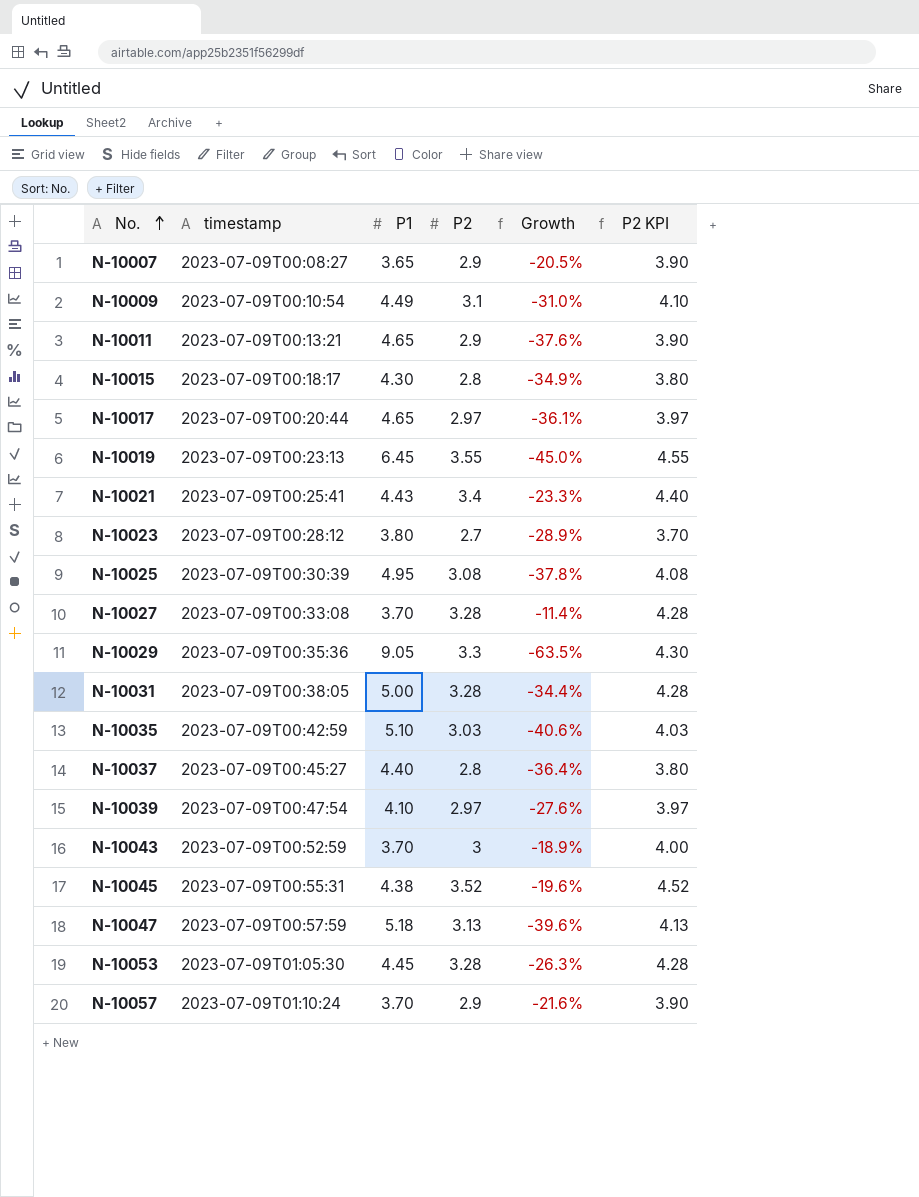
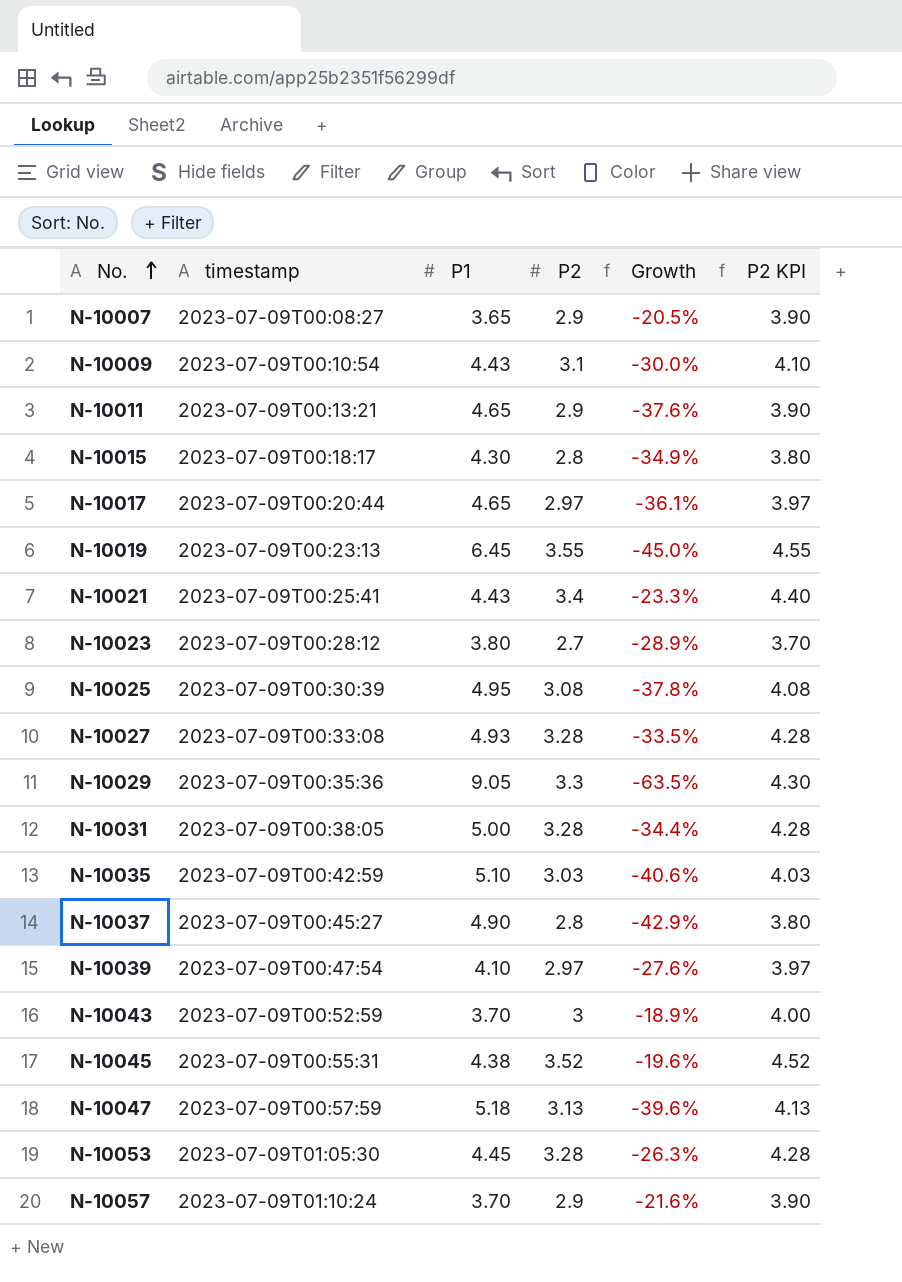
N-10009 | P1: 4.49 -> 4.43
N-10009 | Growth: -31.0% -> -30.0%
N-10027 | P1: 3.70 -> 4.93
N-10027 | Growth: -11.4% -> -33.5%
N-10037 | P1: 4.40 -> 4.90
N-10037 | Growth: -36.4% -> -42.9%

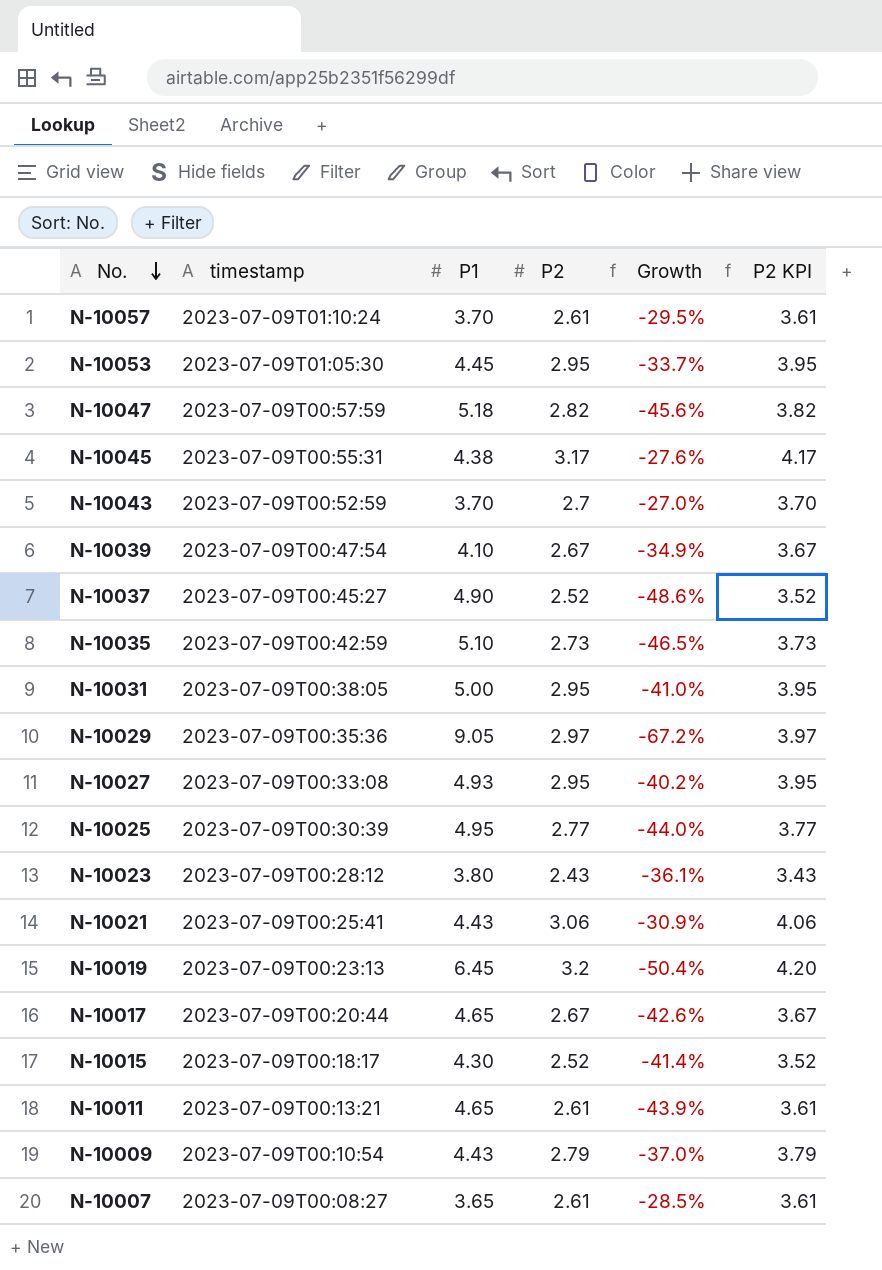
row order: No. ascending -> No. descending
N-10057 | P2: 2.9 -> 2.61
N-10057 | Growth: -21.6% -> -29.5%
N-10057 | P2 KPI: 3.90 -> 3.61
N-10053 | P2: 3.28 -> 2.95
N-10053 | Growth: -26.3% -> -33.7%
N-10053 | P2 KPI: 4.28 -> 3.95
N-10047 | P2: 3.13 -> 2.82
N-10047 | Growth: -39.6% -> -45.6%
N-10047 | P2 KPI: 4.13 -> 3.82
N-10045 | P2: 3.52 -> 3.17
N-10045 | Growth: -19.6% -> -27.6%
N-10045 | P2 KPI: 4.52 -> 4.17
N-10043 | P2: 3 -> 2.7
N-10043 | Growth: -18.9% -> -27.0%
N-10043 | P2 KPI: 4.00 -> 3.70
N-10039 | P2: 2.97 -> 2.67
N-10039 | Growth: -27.6% -> -34.9%
N-10039 | P2 KPI: 3.97 -> 3.67
N-10037 | P2: 2.8 -> 2.52
N-10037 | Growth: -42.9% -> -48.6%
N-10037 | P2 KPI: 3.80 -> 3.52
N-10035 | P2: 3.03 -> 2.73
N-10035 | Growth: -40.6% -> -46.5%
N-10035 | P2 KPI: 4.03 -> 3.73
N-10031 | P2: 3.28 -> 2.95
N-10031 | Growth: -34.4% -> -41.0%
N-10031 | P2 KPI: 4.28 -> 3.95
N-10029 | P2: 3.3 -> 2.97
N-10029 | Growth: -63.5% -> -67.2%
N-10029 | P2 KPI: 4.30 -> 3.97
N-10027 | P2: 3.28 -> 2.95
N-10027 | Growth: -33.5% -> -40.2%
N-10027 | P2 KPI: 4.28 -> 3.95
N-10025 | P2: 3.08 -> 2.77
N-10025 | Growth: -37.8% -> -44.0%
N-10025 | P2 KPI: 4.08 -> 3.77
N-10023 | P2: 2.7 -> 2.43
N-10023 | Growth: -28.9% -> -36.1%
N-10023 | P2 KPI: 3.70 -> 3.43
N-10021 | P2: 3.4 -> 3.06
N-10021 | Growth: -23.3% -> -30.9%
N-10021 | P2 KPI: 4.40 -> 4.06
N-10019 | P2: 3.55 -> 3.2
N-10019 | Growth: -45.0% -> -50.4%
N-10019 | P2 KPI: 4.55 -> 4.20
N-10017 | P2: 2.97 -> 2.67
N-10017 | Growth: -36.1% -> -42.6%
N-10017 | P2 KPI: 3.97 -> 3.67
N-10015 | P2: 2.8 -> 2.52
N-10015 | Growth: -34.9% -> -41.4%
N-10015 | P2 KPI: 3.80 -> 3.52
N-10011 | P2: 2.9 -> 2.61
N-10011 | Growth: -37.6% -> -43.9%
N-10011 | P2 KPI: 3.90 -> 3.61
N-10009 | P2: 3.1 -> 2.79
N-10009 | Growth: -30.0% -> -37.0%
N-10009 | P2 KPI: 4.10 -> 3.79
N-10007 | P2: 2.9 -> 2.61
N-10007 | Growth: -20.5% -> -28.5%
N-10007 | P2 KPI: 3.90 -> 3.61

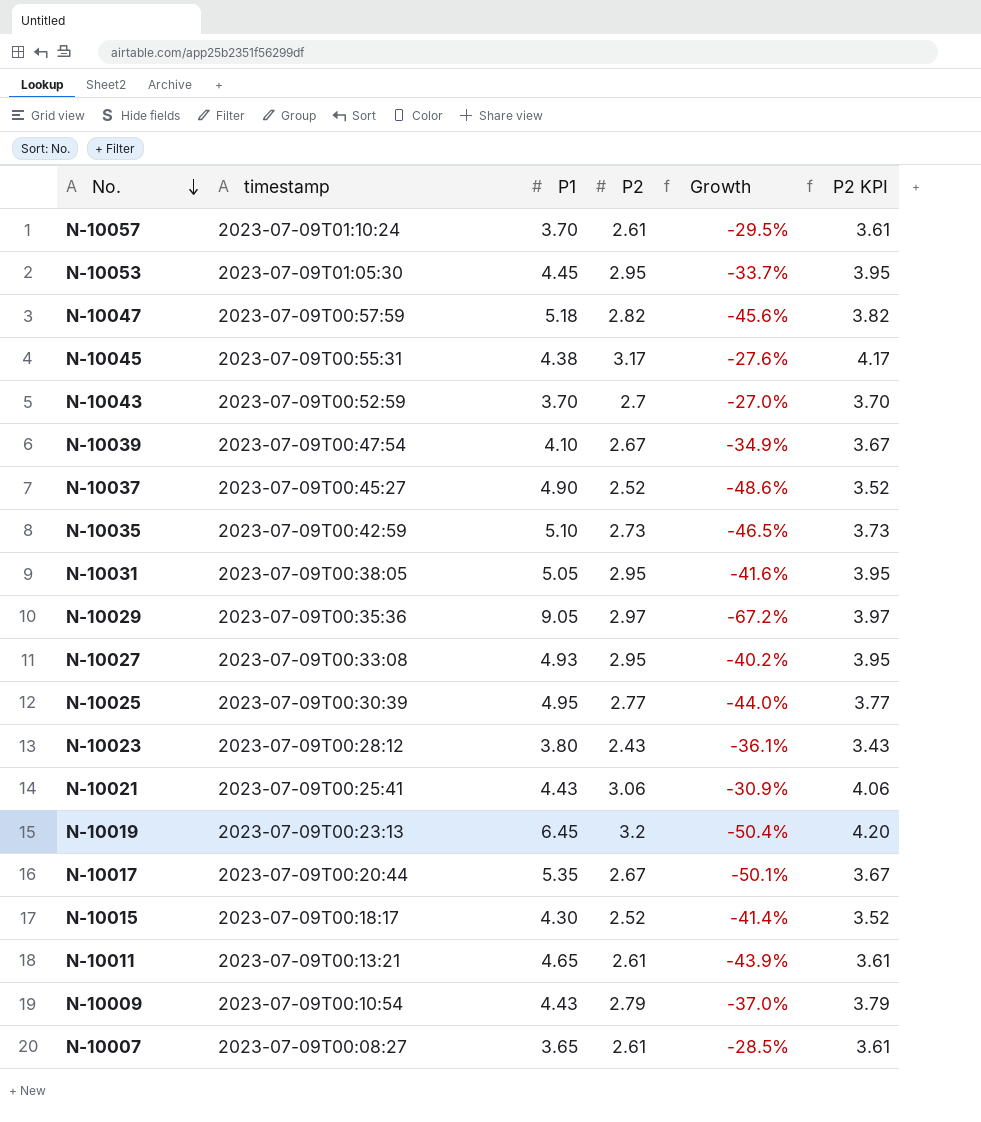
N-10031 | P1: 5.00 -> 5.05
N-10031 | Growth: -41.0% -> -41.6%
N-10017 | P1: 4.65 -> 5.35
N-10017 | Growth: -42.6% -> -50.1%

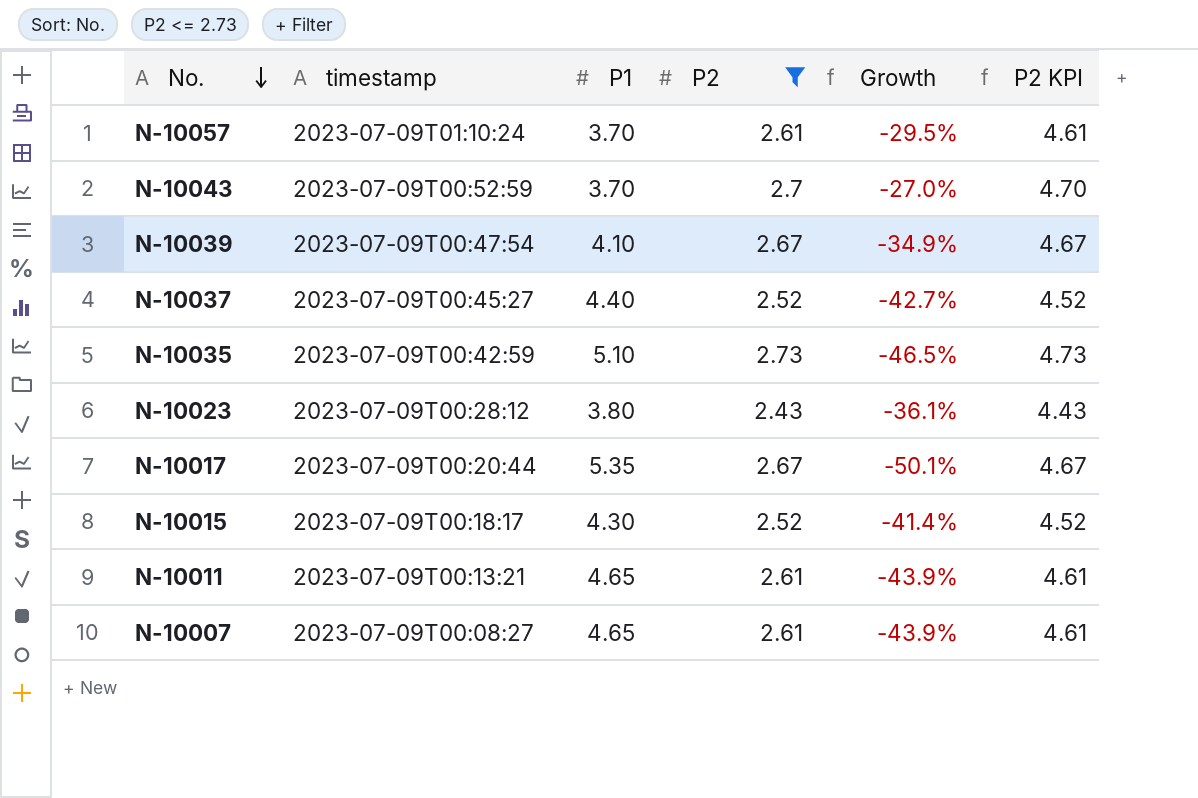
filter: none -> P2 <= 2.73
column P2 KPI | formula: [P2] + 1 -> [P2] + 2
N-10037 | P1: 4.90 -> 4.40
N-10037 | Growth: -48.6% -> -42.7%
N-10007 | P1: 3.65 -> 4.65
N-10007 | Growth: -28.5% -> -43.9%

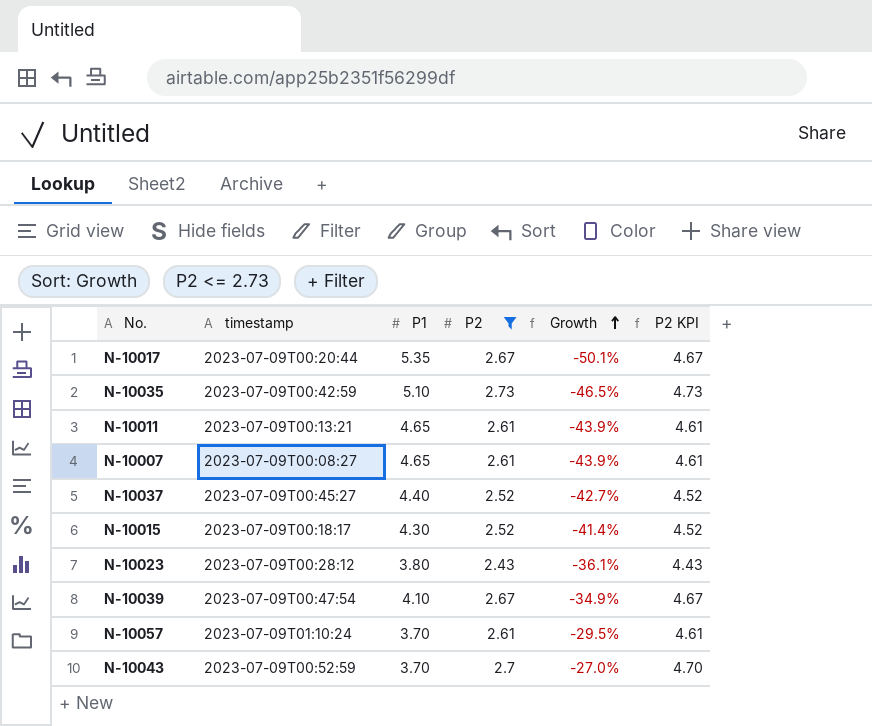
row order: No. descending -> Growth ascending

